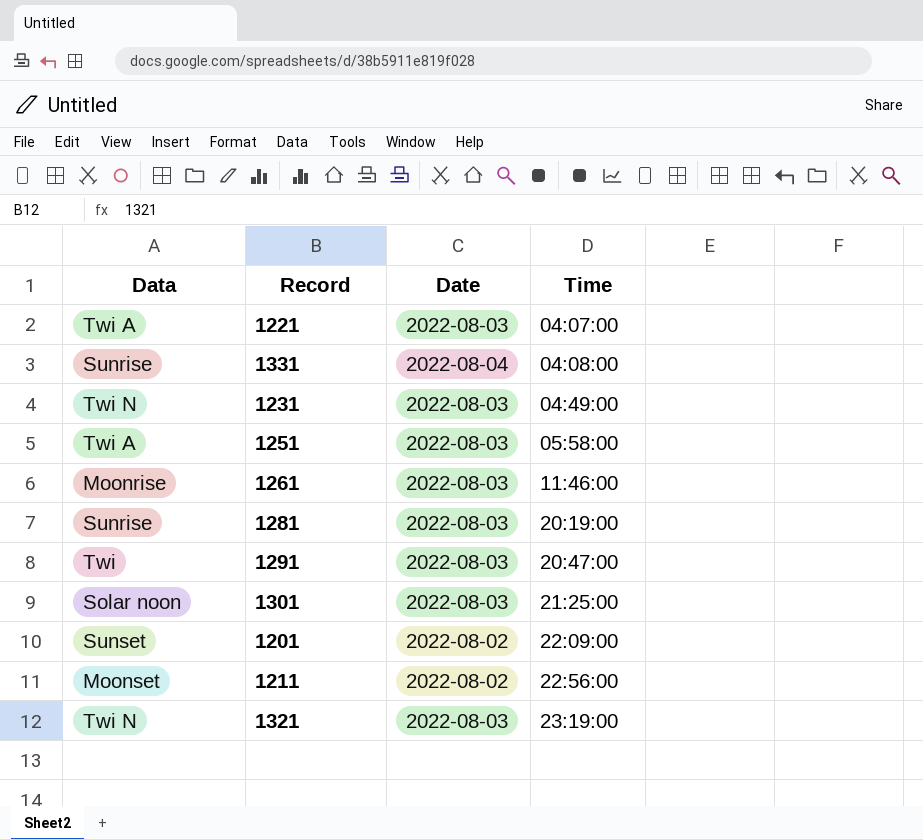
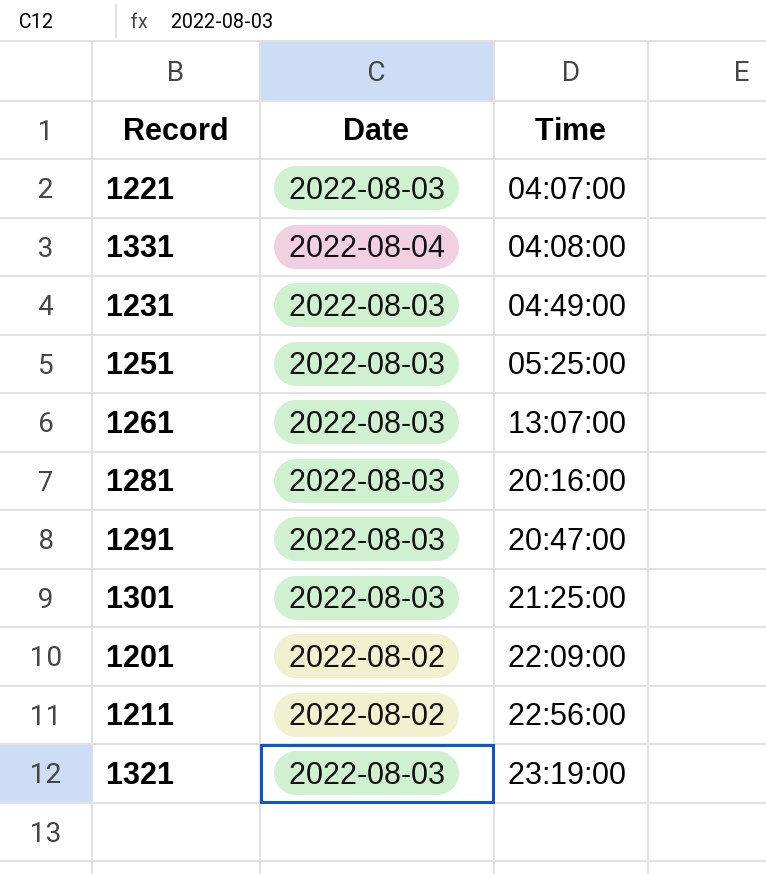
column Data | position: 1 -> none
1251 | Time: 05:58:00 -> 05:25:00
1261 | Time: 11:46:00 -> 13:07:00
1281 | Time: 20:19:00 -> 20:16:00

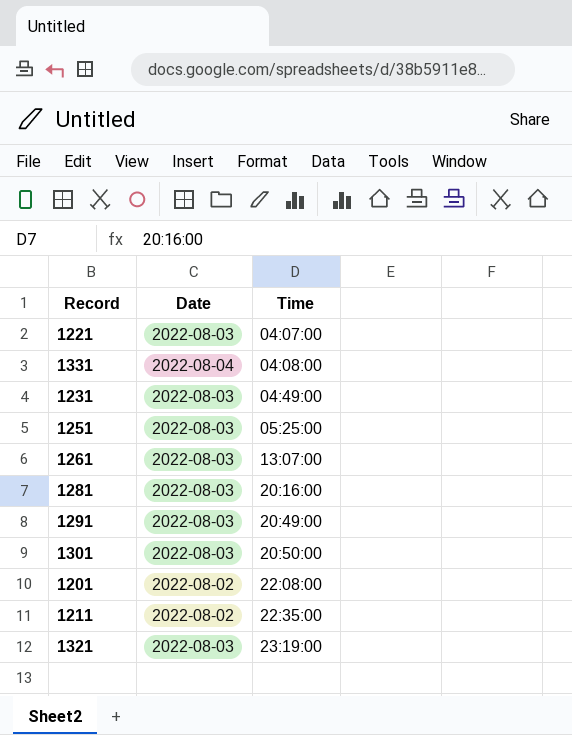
1291 | Time: 20:47:00 -> 20:49:00
1301 | Time: 21:25:00 -> 20:50:00
1201 | Time: 22:09:00 -> 22:08:00
1211 | Time: 22:56:00 -> 22:35:00

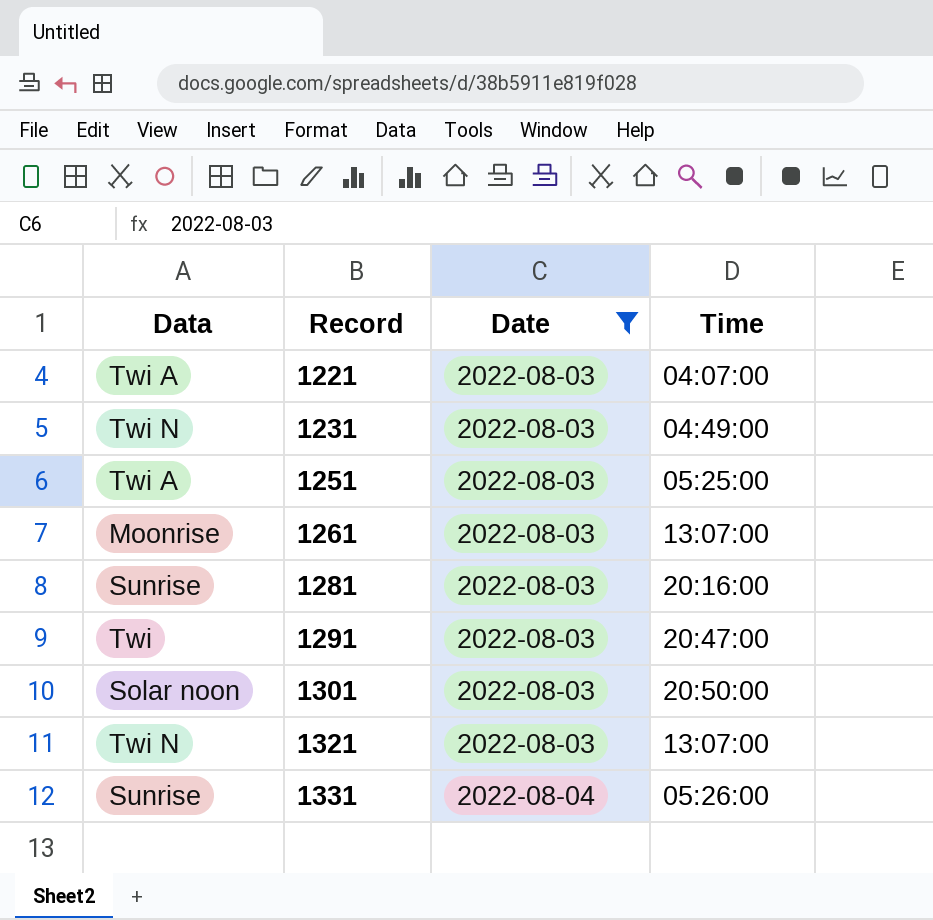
filter: none -> Date != 2022-08-02
row order: Time ascending -> Record ascending
column Data | position: none -> 1
1291 | Time: 20:49:00 -> 20:47:00
1321 | Time: 23:19:00 -> 13:07:00
1331 | Time: 04:08:00 -> 05:26:00

